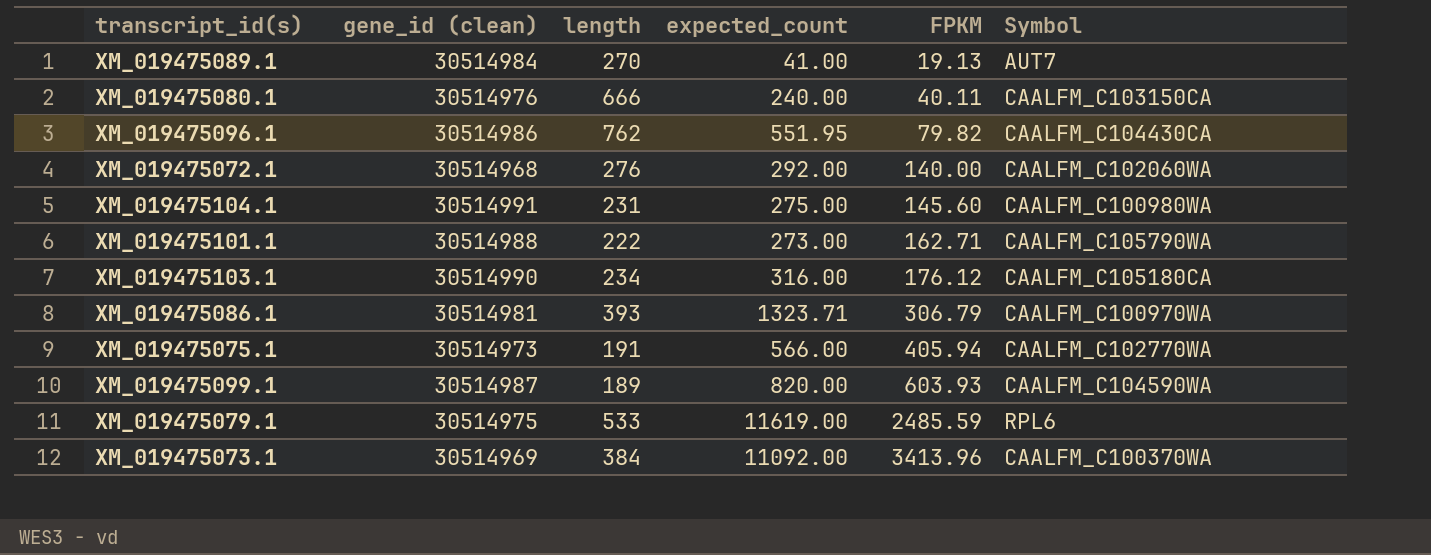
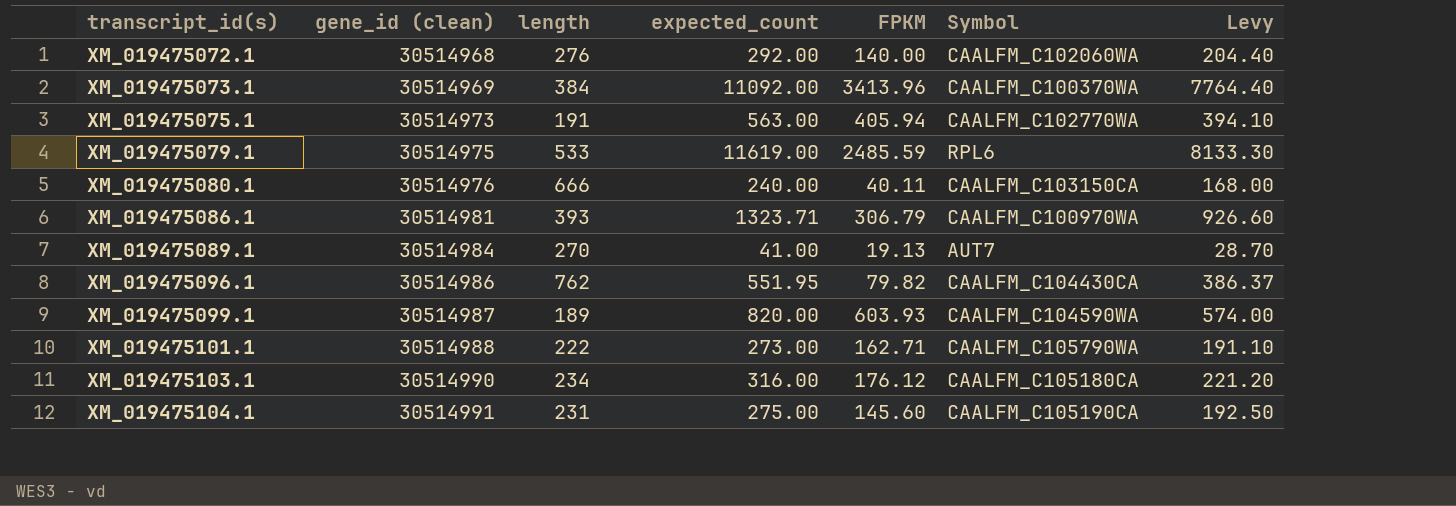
row order: FPKM ascending -> transcript_id(s) ascending
column Levy | formula: none -> [expected_count] * 0.7
XM_019475075.1 | expected_count: 566.00 -> 563.00
XM_019475104.1 | Symbol: CAALFM_C100980WA -> CAALFM_C105190CA

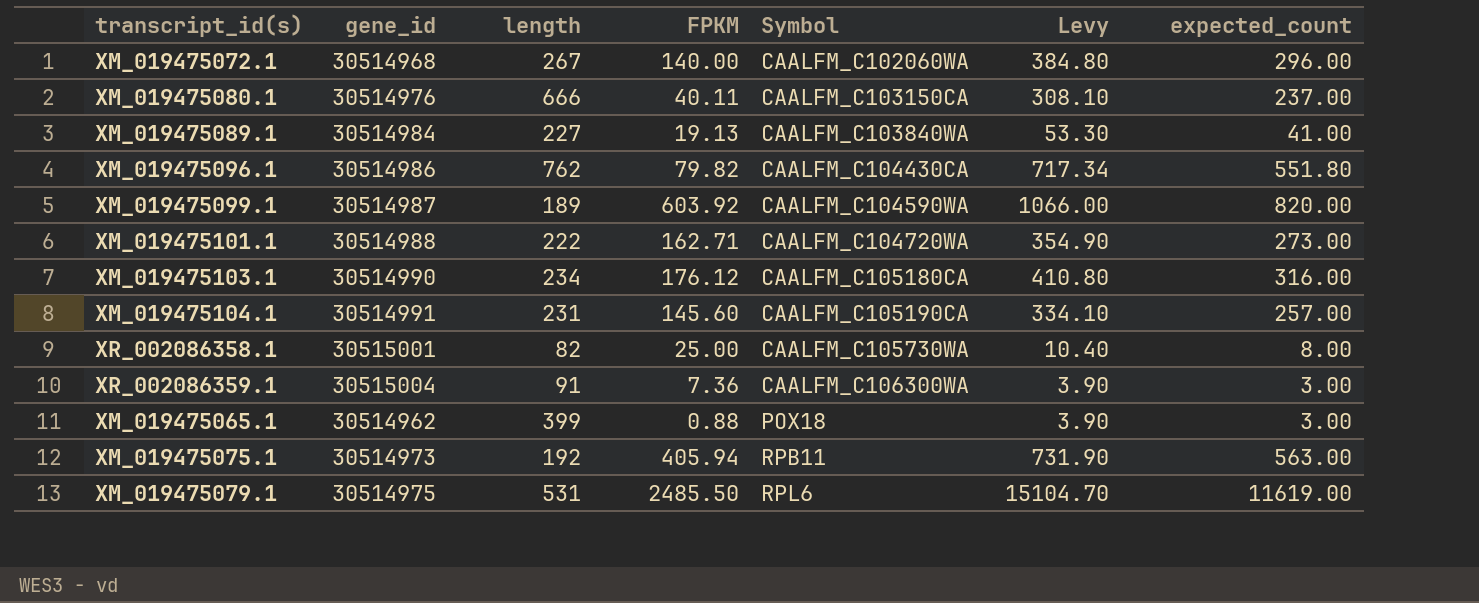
row order: transcript_id(s) ascending -> Symbol ascending
column name: gene_id (clean) -> gene_id
column Levy | formula: [expected_count] * 0.7 -> [expected_count] * 1.3
column expected_count | position: 4 -> 7
row XM_019475073.1: 30514969 | 384 | 11092.00 | 3413.96 | CAALFM_C100370WA | 7764.40 -> none
row XM_019475086.1: 30514981 | 393 | 1323.71 | 306.79 | CAALFM_C100970WA | 926.60 -> none
XM_019475072.1 | length: 276 -> 267
XM_019475072.1 | expected_count: 292.00 -> 296.00
XM_019475080.1 | expected_count: 240.00 -> 237.00
XM_019475089.1 | length: 270 -> 227
XM_019475089.1 | Symbol: AUT7 -> CAALFM_C103840WA
XM_019475096.1 | expected_count: 551.95 -> 551.80
XM_019475099.1 | FPKM: 603.93 -> 603.92
XM_019475101.1 | Symbol: CAALFM_C105790WA -> CAALFM_C104720WA
XM_019475104.1 | expected_count: 275.00 -> 257.00
row XR_002086358.1: none -> 30515001 | 82 | 25.00 | CAALFM_C105730WA | 10.40 | 8.00
row XR_002086359.1: none -> 30515004 | 91 | 7.36 | CAALFM_C106300WA | 3.90 | 3.00
row XM_019475065.1: none -> 30514962 | 399 | 0.88 | POX18 | 3.90 | 3.00
XM_019475075.1 | length: 191 -> 192
XM_019475075.1 | Symbol: CAALFM_C102770WA -> RPB11
XM_019475079.1 | length: 533 -> 531
XM_019475079.1 | FPKM: 2485.59 -> 2485.50

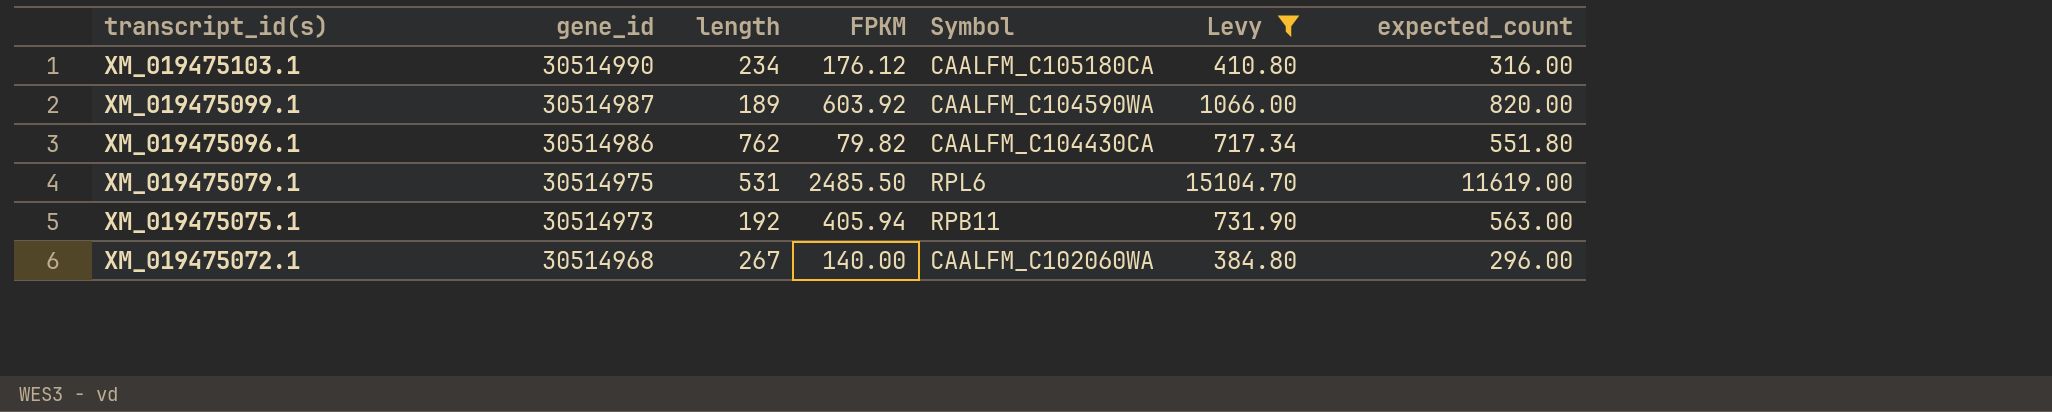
filter: none -> Levy >= 384.80
row order: Symbol ascending -> transcript_id(s) descending

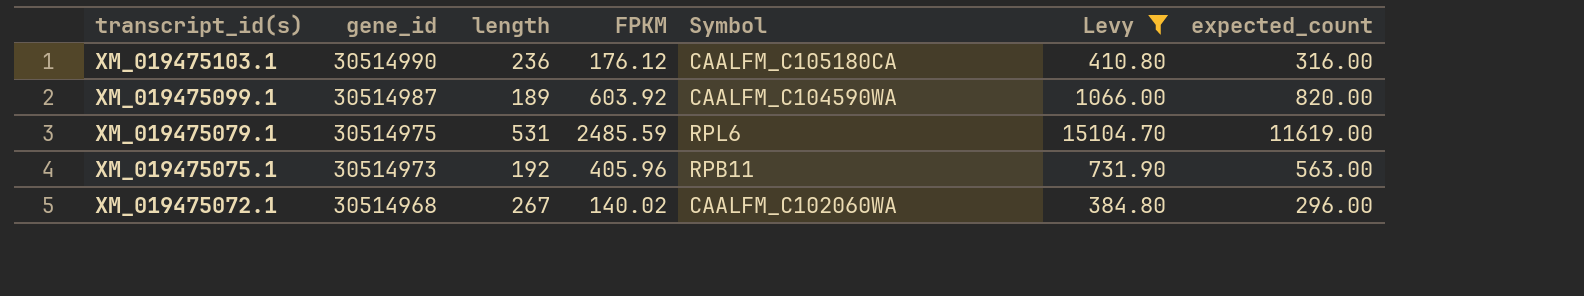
row XM_019475096.1: 30514986 | 762 | 79.82 | CAALFM_C104430CA | 717.34 | 551.80 -> none
XM_019475103.1 | length: 234 -> 236
XM_019475079.1 | FPKM: 2485.50 -> 2485.59
XM_019475075.1 | FPKM: 405.94 -> 405.96
XM_019475072.1 | FPKM: 140.00 -> 140.02

